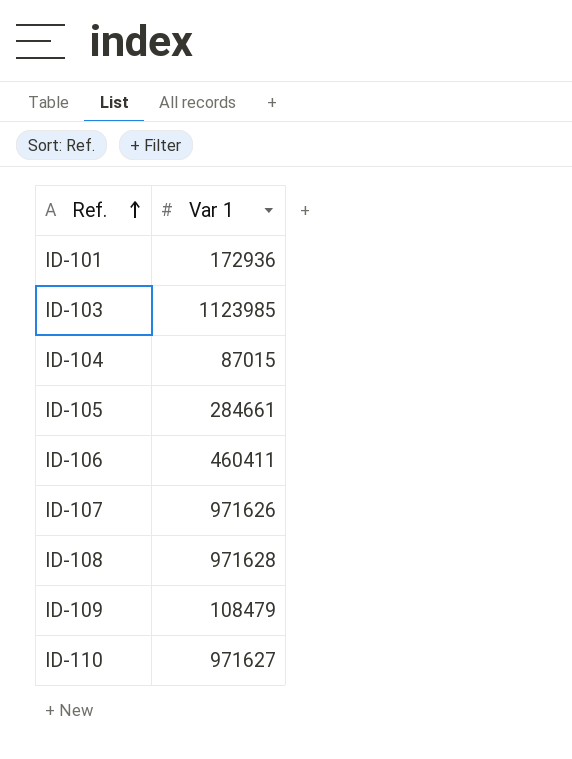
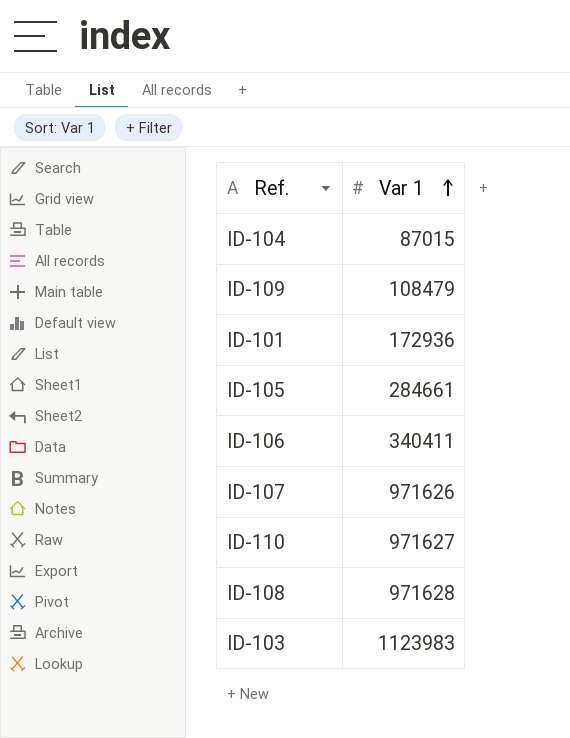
row order: Ref. ascending -> Var 1 ascending
ID-106 | Var 1: 460411 -> 340411
ID-103 | Var 1: 1123985 -> 1123983

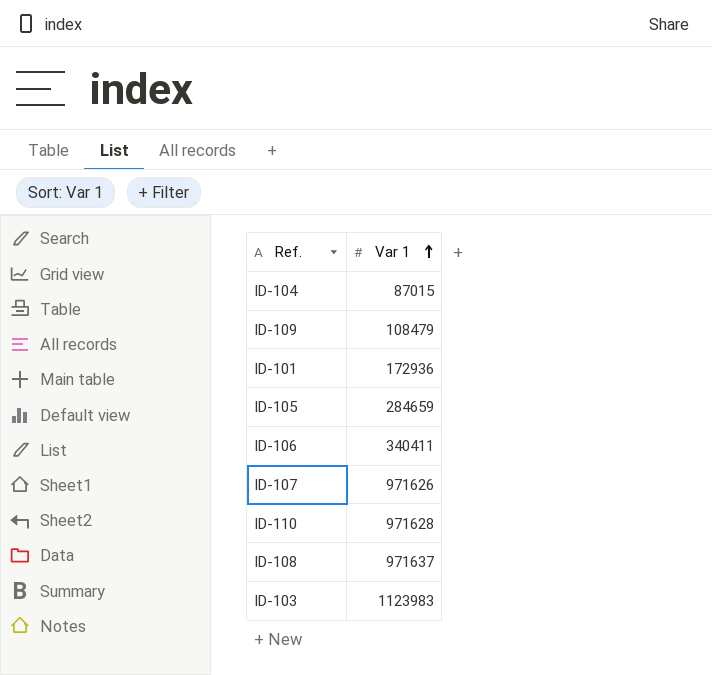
ID-105 | Var 1: 284661 -> 284659
ID-110 | Var 1: 971627 -> 971628
ID-108 | Var 1: 971628 -> 971637

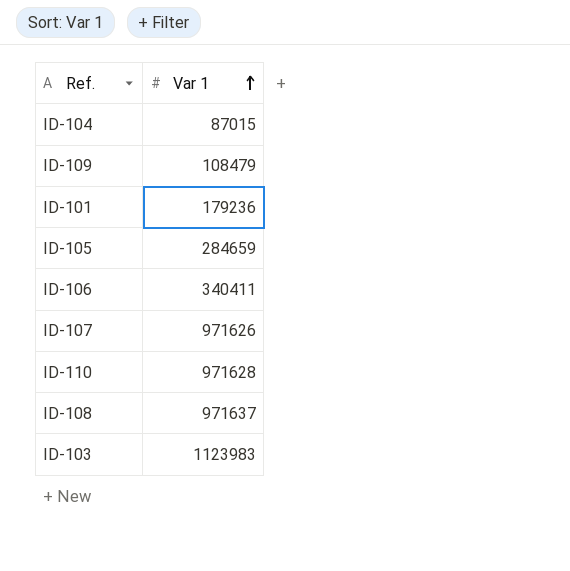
ID-101 | Var 1: 172936 -> 179236

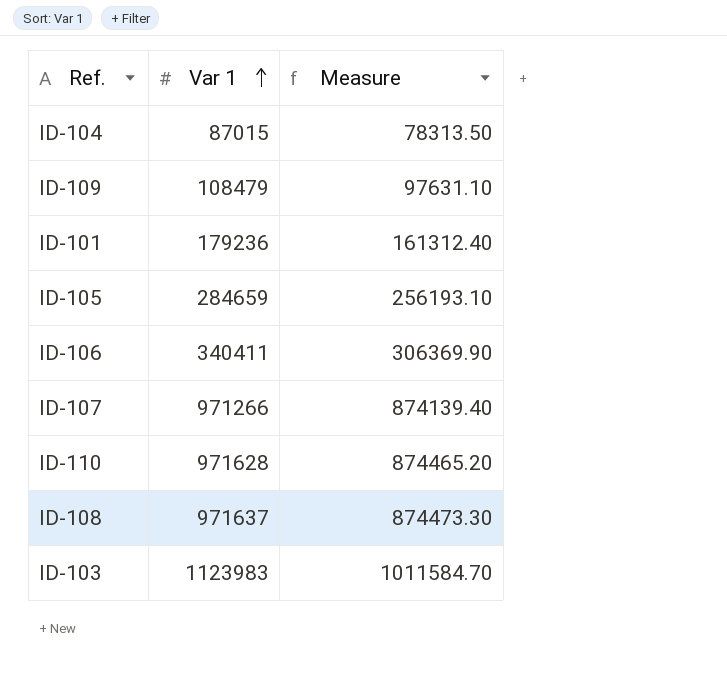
column Measure | formula: none -> [Var 1] * 0.9
ID-107 | Var 1: 971626 -> 971266

